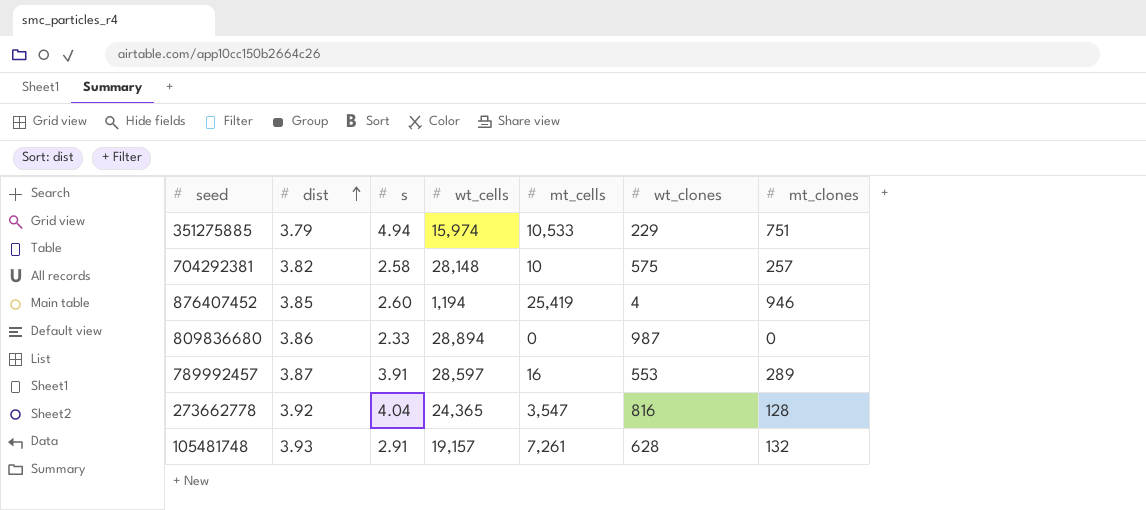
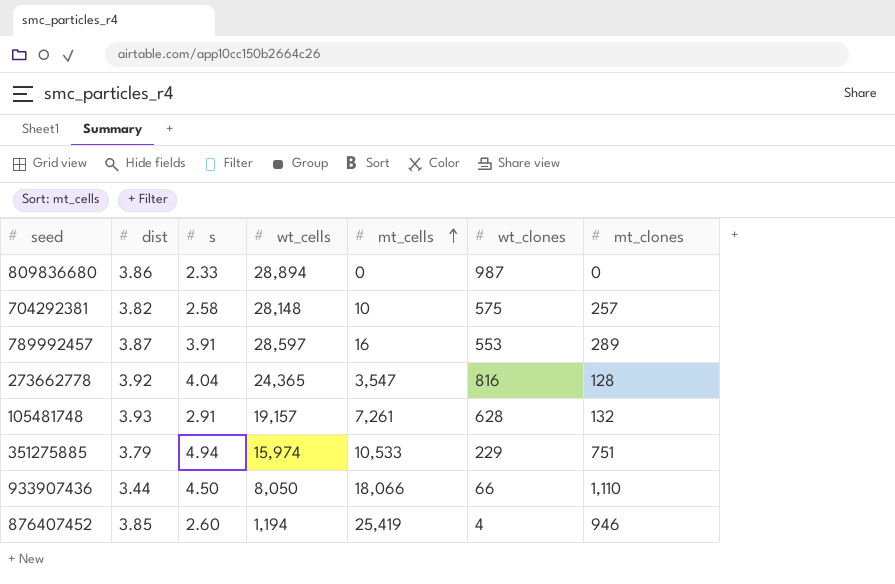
row order: dist ascending -> mt_cells ascending
row 933907436: none -> 3.44 | 4.50 | 8,050 | 18,066 | 66 | 1,110

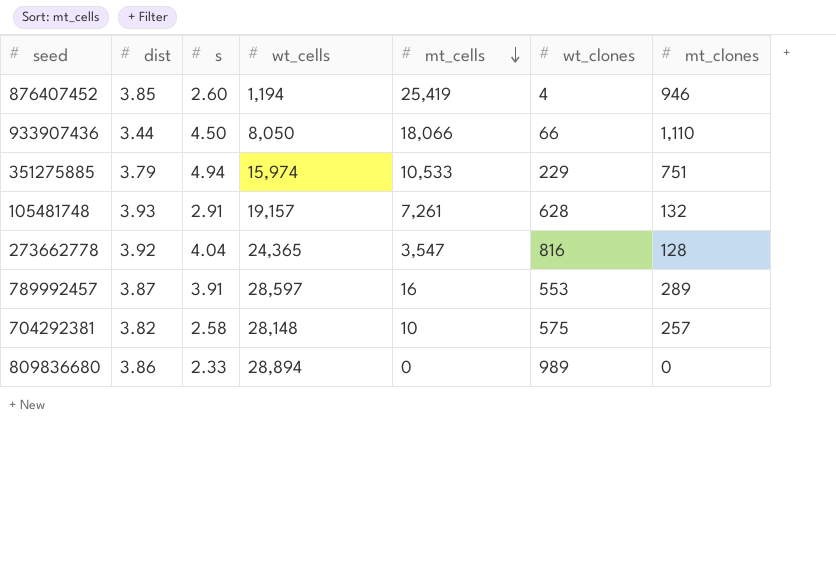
row order: mt_cells ascending -> mt_cells descending
809836680 | wt_clones: 987 -> 989

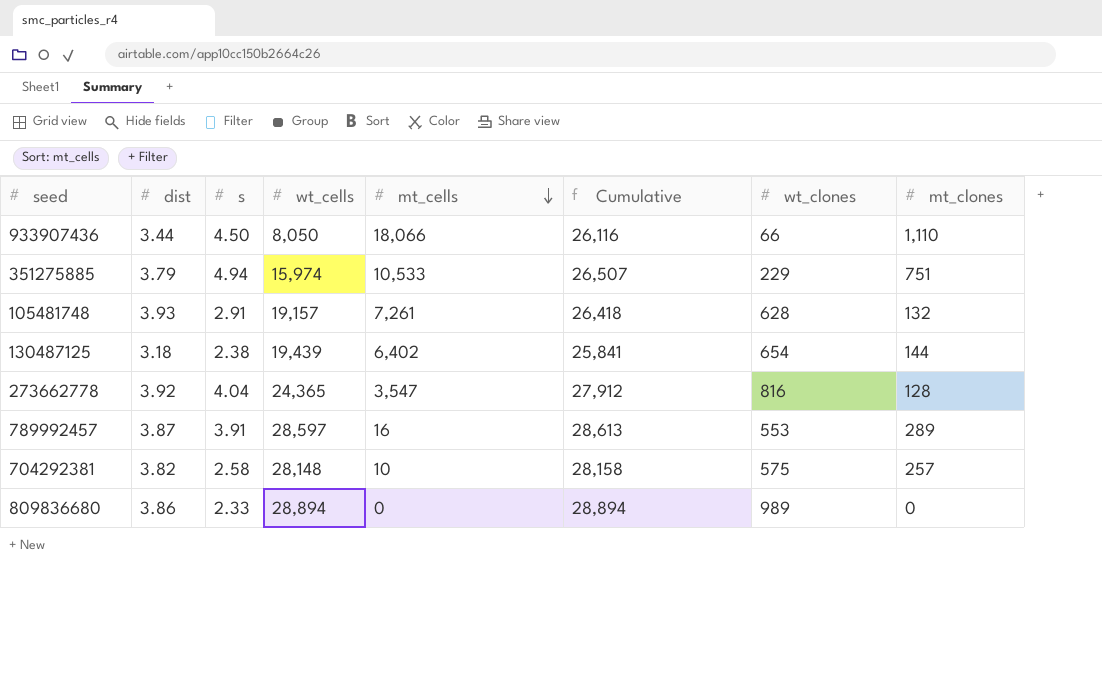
column Cumulative | formula: none -> [wt_cells] + [mt_cells]
row 876407452: 3.85 | 2.60 | 1,194 | 25,419 | 4 | 946 -> none
row 130487125: none -> 3.18 | 2.38 | 19,439 | 6,402 | 25,841 | 654 | 144

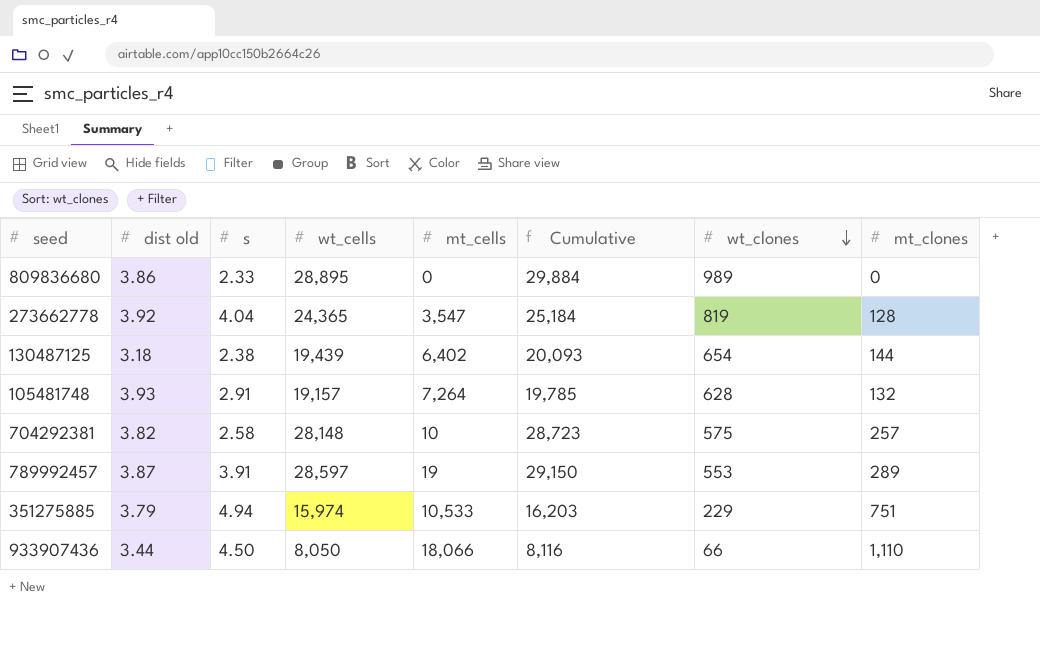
row order: mt_cells descending -> wt_clones descending
column name: dist -> dist old
column Cumulative | formula: [wt_cells] + [mt_cells] -> [wt_cells] + [wt_clones]
809836680 | wt_cells: 28,894 -> 28,895
273662778 | wt_clones: 816 -> 819
105481748 | mt_cells: 7,261 -> 7,264
789992457 | mt_cells: 16 -> 19

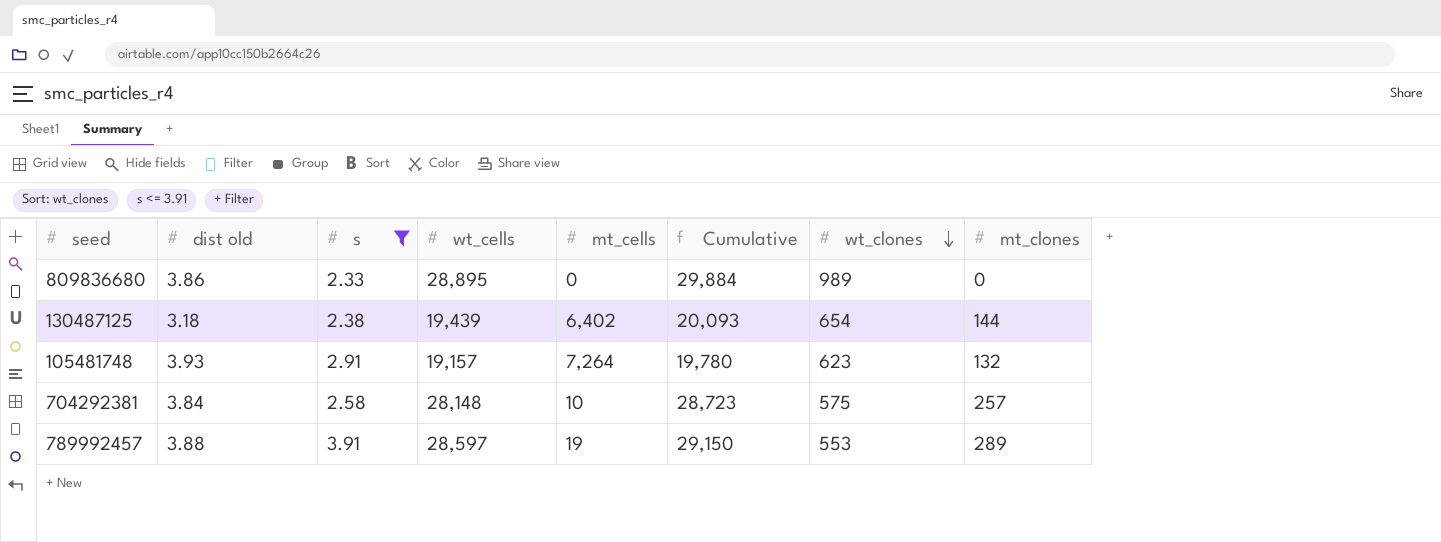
filter: none -> s <= 3.91
105481748 | Cumulative: 19,785 -> 19,780
105481748 | wt_clones: 628 -> 623
704292381 | dist old: 3.82 -> 3.84
789992457 | dist old: 3.87 -> 3.88

